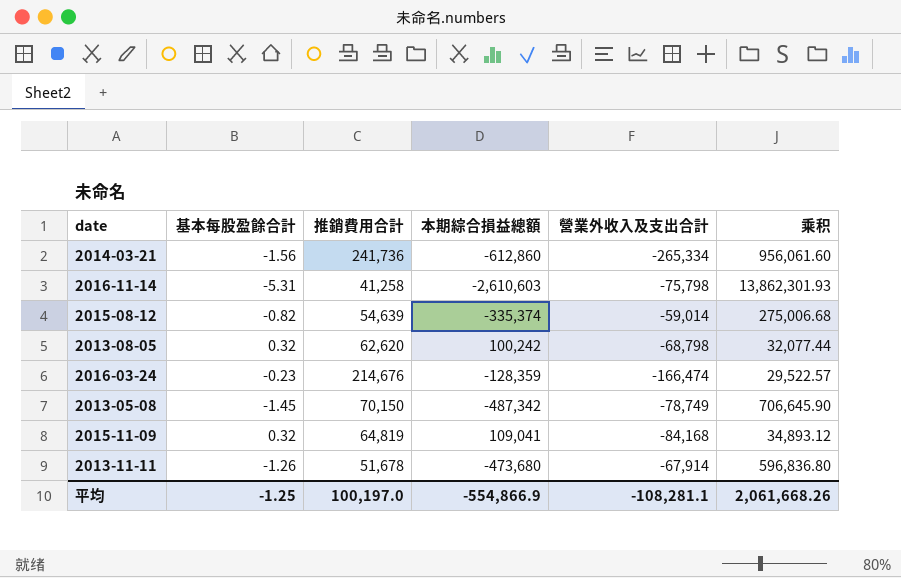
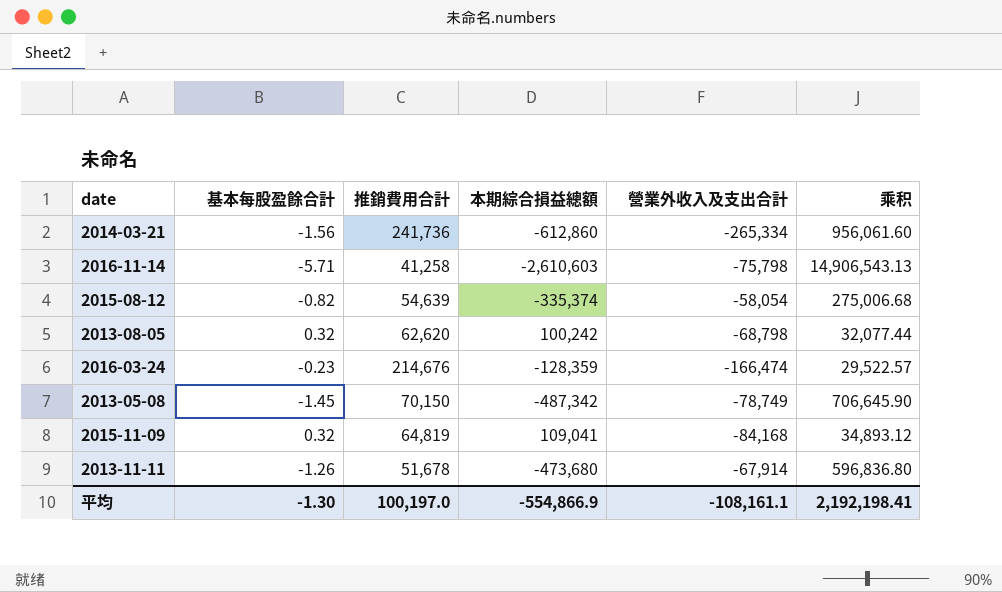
2016-11-14 | 基本每股盈餘合計: -5.31 -> -5.71
2016-11-14 | 乘积: 13,862,301.93 -> 14,906,543.13
2015-08-12 | 營業外收入及支出合計: -59,014 -> -58,054
平均 | 基本每股盈餘合計: -1.25 -> -1.30
平均 | 營業外收入及支出合計: -108,281.1 -> -108,161.1
平均 | 乘积: 2,061,668.26 -> 2,192,198.41

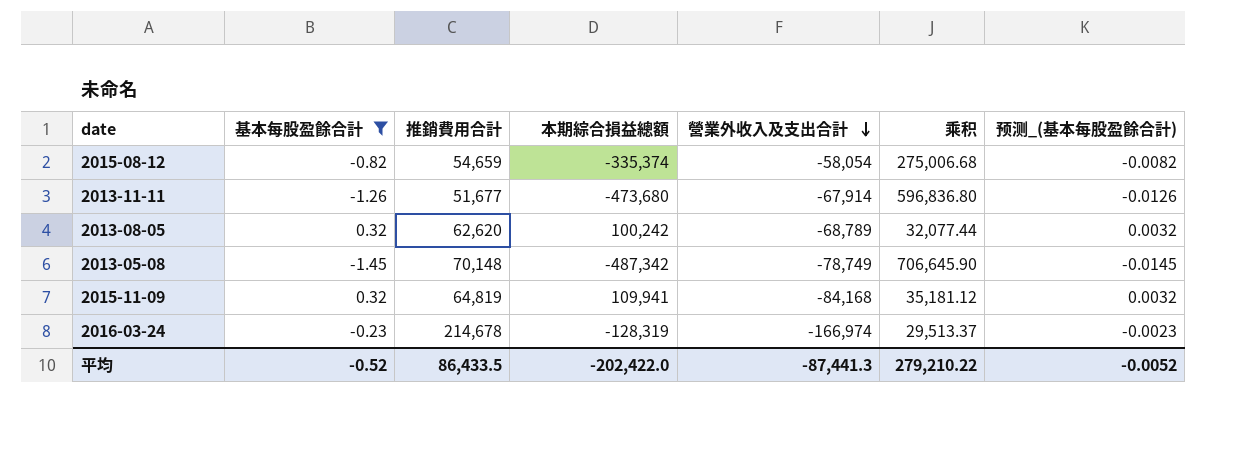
filter: none -> 基本每股盈餘合計 >= -1.45
row order: none -> 營業外收入及支出合計 descending
column 预测_(基本每股盈餘合計) | formula: none -> [基本每股盈餘合計] * 0.01
2015-08-12 | 推銷費用合計: 54,639 -> 54,659
2013-11-11 | 推銷費用合計: 51,678 -> 51,677
2013-08-05 | 營業外收入及支出合計: -68,798 -> -68,789
2013-05-08 | 推銷費用合計: 70,150 -> 70,148
2015-11-09 | 本期綜合損益總額: 109,041 -> 109,941
2015-11-09 | 乘积: 34,893.12 -> 35,181.12
2016-03-24 | 推銷費用合計: 214,676 -> 214,678
2016-03-24 | 本期綜合損益總額: -128,359 -> -128,319
2016-03-24 | 營業外收入及支出合計: -166,474 -> -166,974
2016-03-24 | 乘积: 29,522.57 -> 29,513.37
平均 | 基本每股盈餘合計: -1.30 -> -0.52
平均 | 推銷費用合計: 100,197.0 -> 86,433.5
平均 | 本期綜合損益總額: -554,866.9 -> -202,422.0
平均 | 營業外收入及支出合計: -108,161.1 -> -87,441.3
平均 | 乘积: 2,192,198.41 -> 279,210.22

